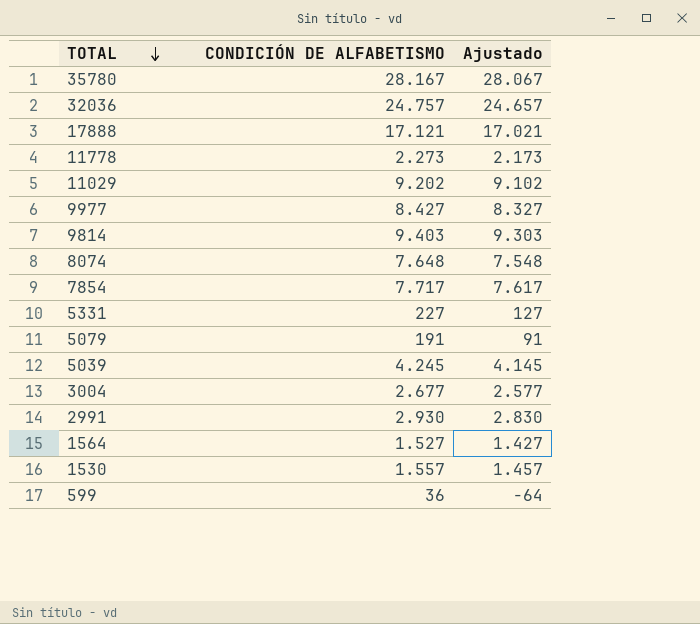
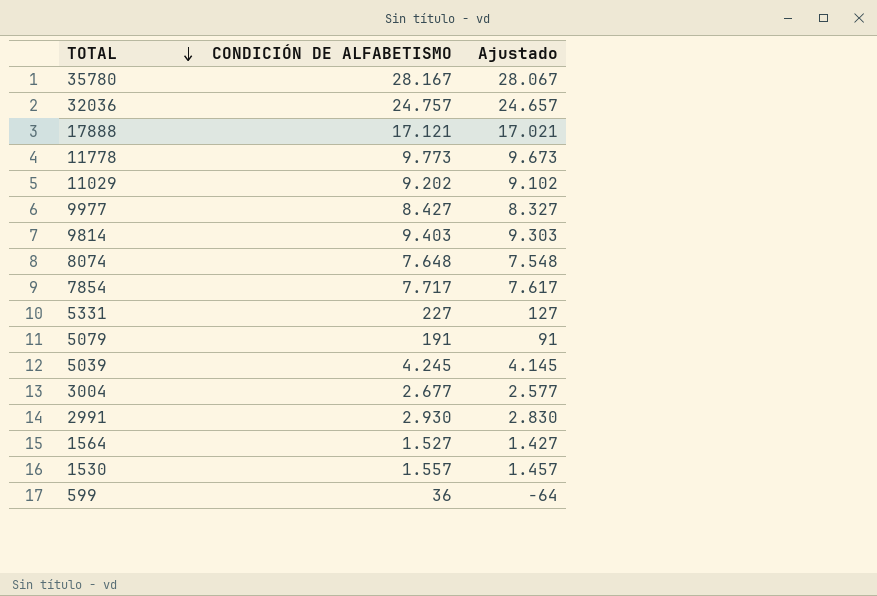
11778 | CONDICIÓN DE ALFABETISMO: 2.273 -> 9.773
11778 | Ajustado: 2.173 -> 9.673

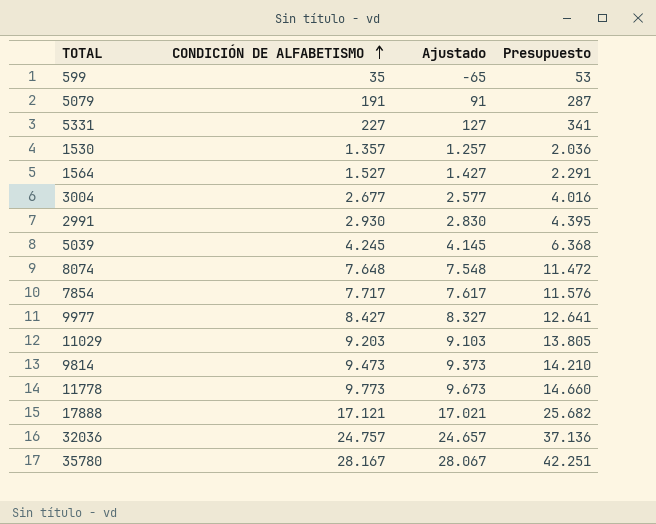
row order: TOTAL descending -> CONDICIÓN DE ALFABETISMO ascending
column Presupuesto | formula: none -> [CONDICIÓN DE ALFABETISMO] * 1,5
599 | CONDICIÓN DE ALFABETISMO: 36 -> 35
599 | Ajustado: -64 -> -65
1530 | CONDICIÓN DE ALFABETISMO: 1.557 -> 1.357
1530 | Ajustado: 1.457 -> 1.257
11029 | CONDICIÓN DE ALFABETISMO: 9.202 -> 9.203
11029 | Ajustado: 9.102 -> 9.103
9814 | CONDICIÓN DE ALFABETISMO: 9.403 -> 9.473
9814 | Ajustado: 9.303 -> 9.373

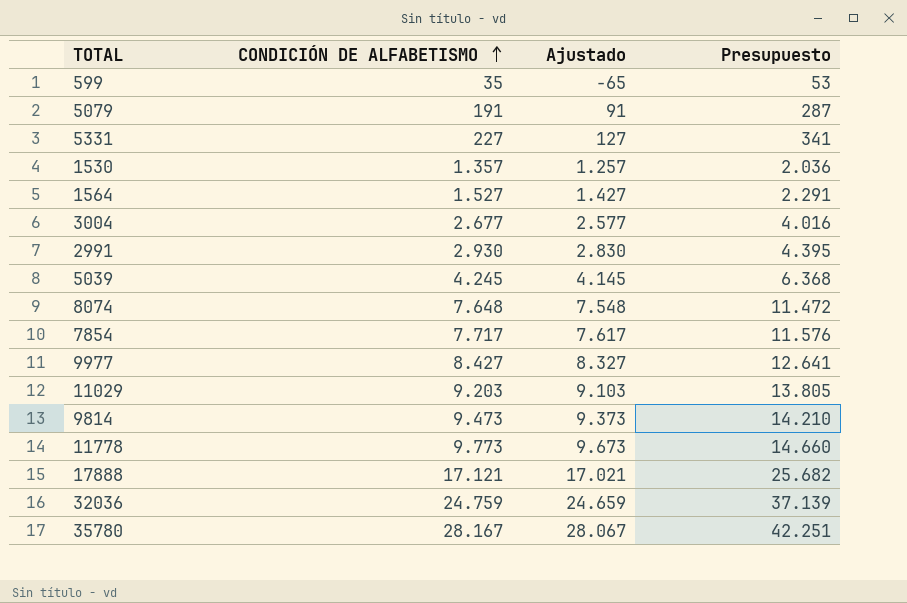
32036 | CONDICIÓN DE ALFABETISMO: 24.757 -> 24.759
32036 | Ajustado: 24.657 -> 24.659
32036 | Presupuesto: 37.136 -> 37.139

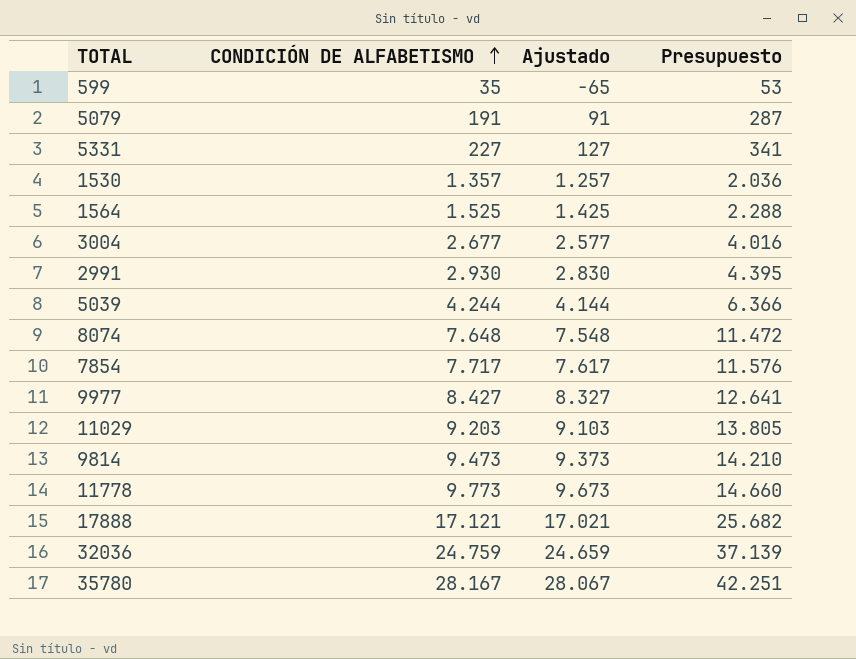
1564 | CONDICIÓN DE ALFABETISMO: 1.527 -> 1.525
1564 | Ajustado: 1.427 -> 1.425
1564 | Presupuesto: 2.291 -> 2.288
5039 | CONDICIÓN DE ALFABETISMO: 4.245 -> 4.244
5039 | Ajustado: 4.145 -> 4.144
5039 | Presupuesto: 6.368 -> 6.366

